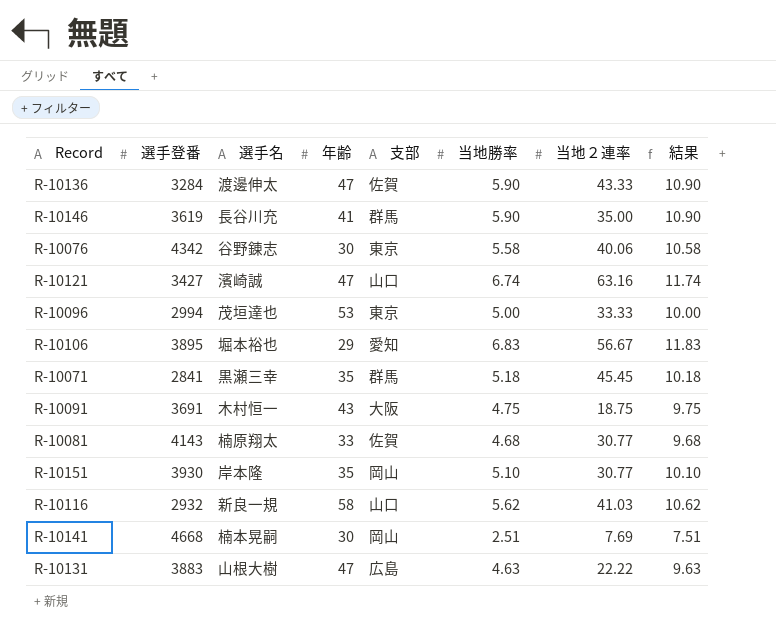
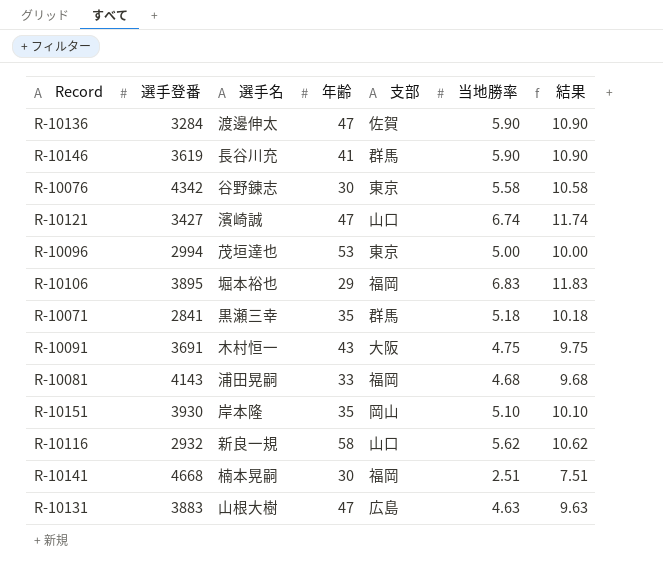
column 当地２連率 | position: 7 -> none
R-10106 | 支部: 愛知 -> 福岡
R-10081 | 選手名: 楠原翔太 -> 浦田晃嗣
R-10081 | 支部: 佐賀 -> 福岡
R-10141 | 支部: 岡山 -> 福岡

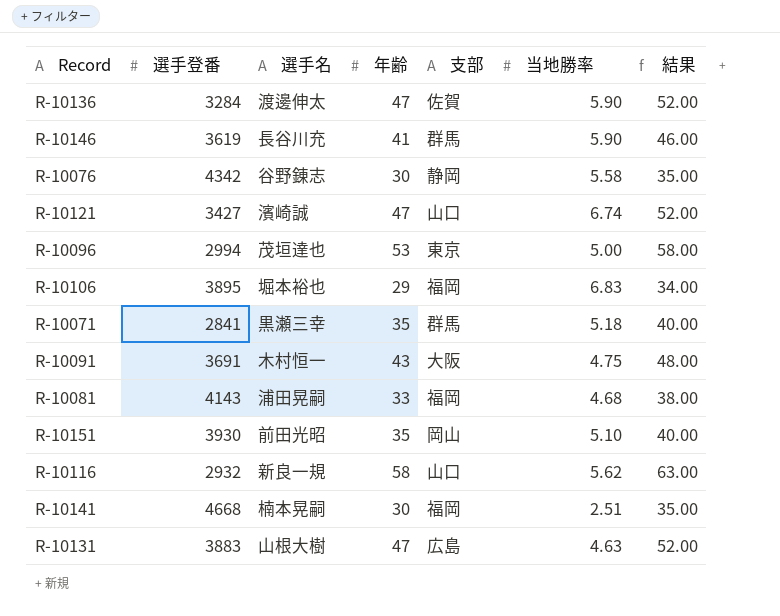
column 結果 | formula: [当地勝率] + 5 -> [年齢] + 5
R-10076 | 支部: 東京 -> 静岡
R-10151 | 選手名: 岸本隆 -> 前田光昭

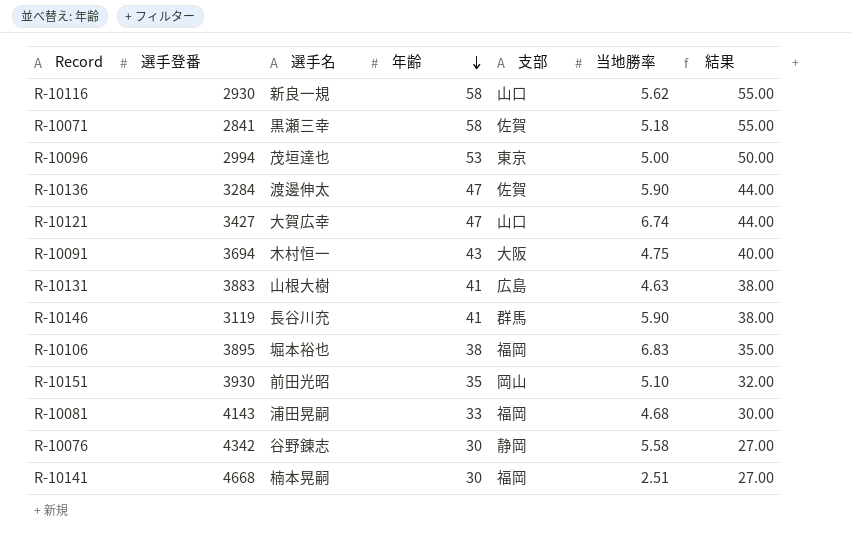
row order: none -> 年齢 descending
column 結果 | formula: [年齢] + 5 -> [年齢] - 3
R-10116 | 選手登番: 2932 -> 2930
R-10071 | 年齢: 35 -> 58
R-10071 | 支部: 群馬 -> 佐賀
R-10121 | 選手名: 濱崎誠 -> 大賀広幸
R-10091 | 選手登番: 3691 -> 3694
R-10131 | 年齢: 47 -> 41
R-10146 | 選手登番: 3619 -> 3119
R-10106 | 年齢: 29 -> 38

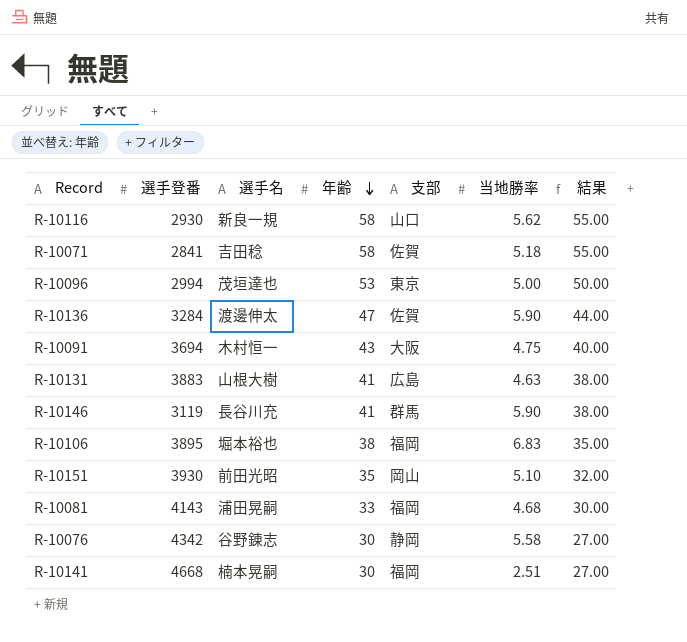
row R-10121: 3427 | 大賀広幸 | 47 | 山口 | 6.74 | 44.00 -> none
R-10071 | 選手名: 黒瀬三幸 -> 吉田稔

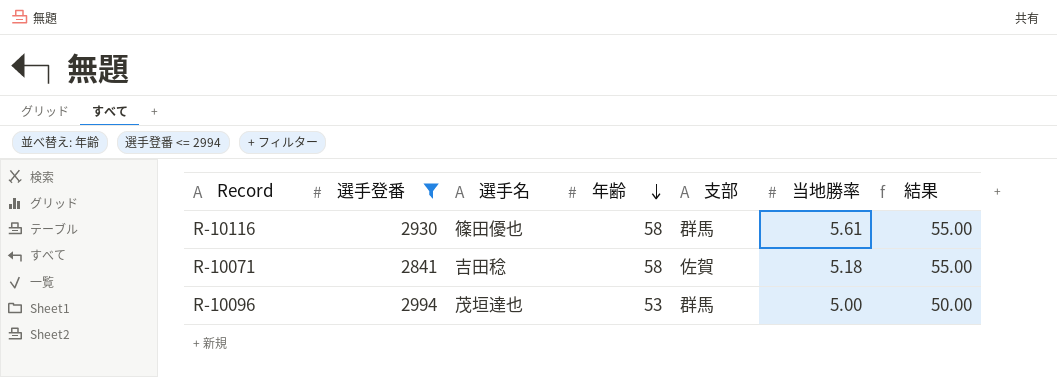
filter: none -> 選手登番 <= 2994
R-10116 | 選手名: 新良一規 -> 篠田優也
R-10116 | 支部: 山口 -> 群馬
R-10116 | 当地勝率: 5.62 -> 5.61
R-10096 | 支部: 東京 -> 群馬

